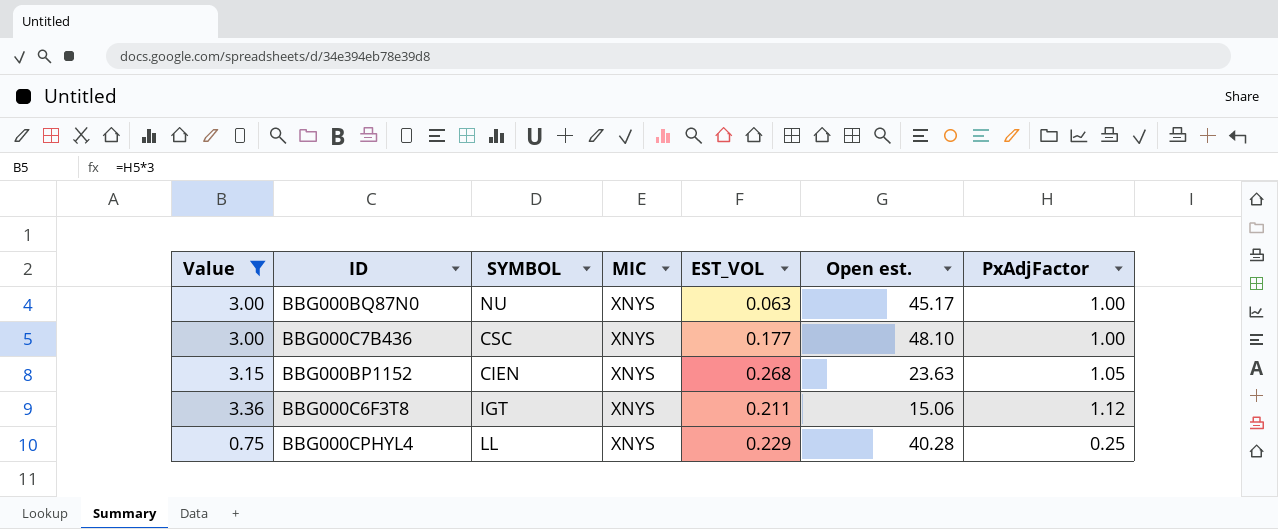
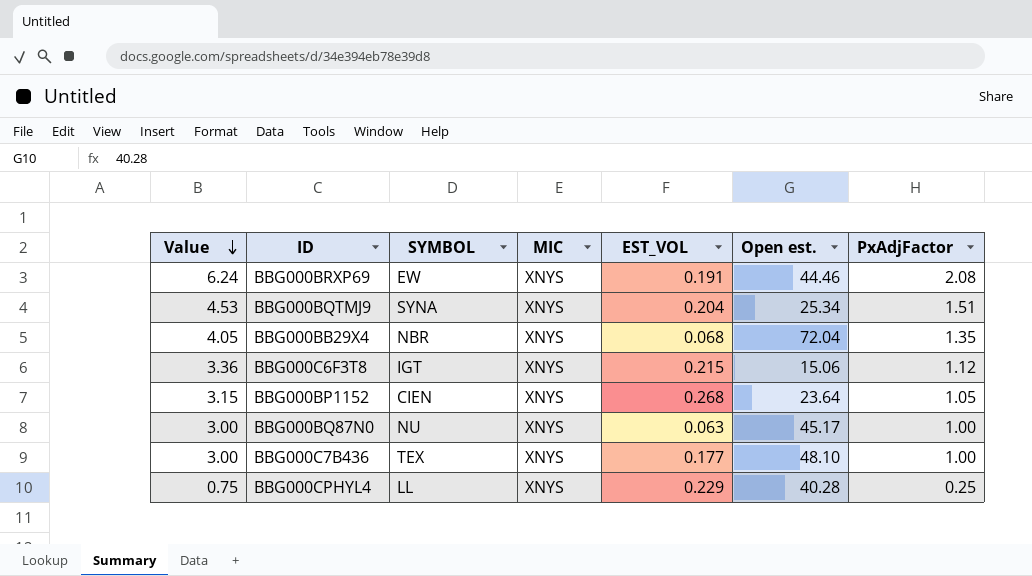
filter: Value <= 3.36 -> none
row order: none -> Value descending
BBG000C6F3T8 | EST_VOL: 0.211 -> 0.215
BBG000BP1152 | Open est.: 23.63 -> 23.64
BBG000C7B436 | SYMBOL: CSC -> TEX

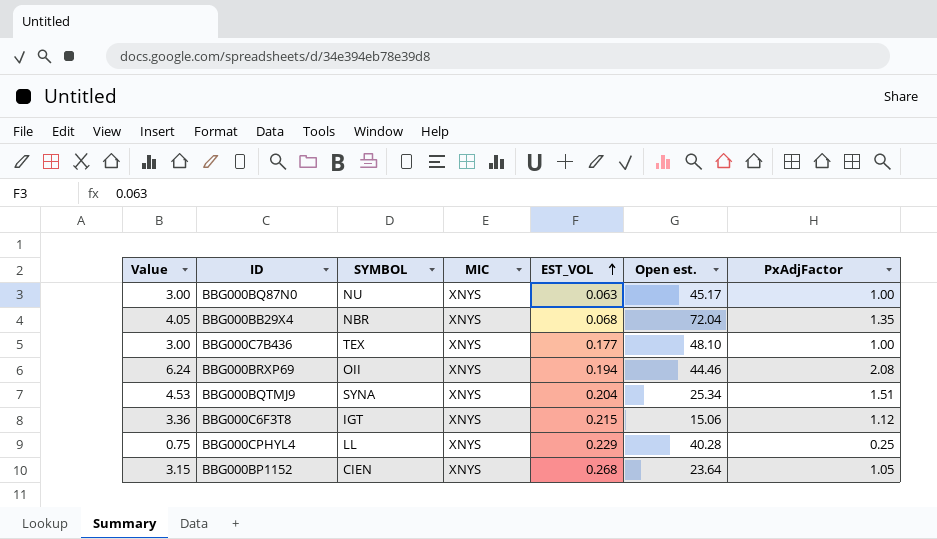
row order: Value descending -> EST_VOL ascending
BBG000BRXP69 | SYMBOL: EW -> OII
BBG000BRXP69 | EST_VOL: 0.191 -> 0.194

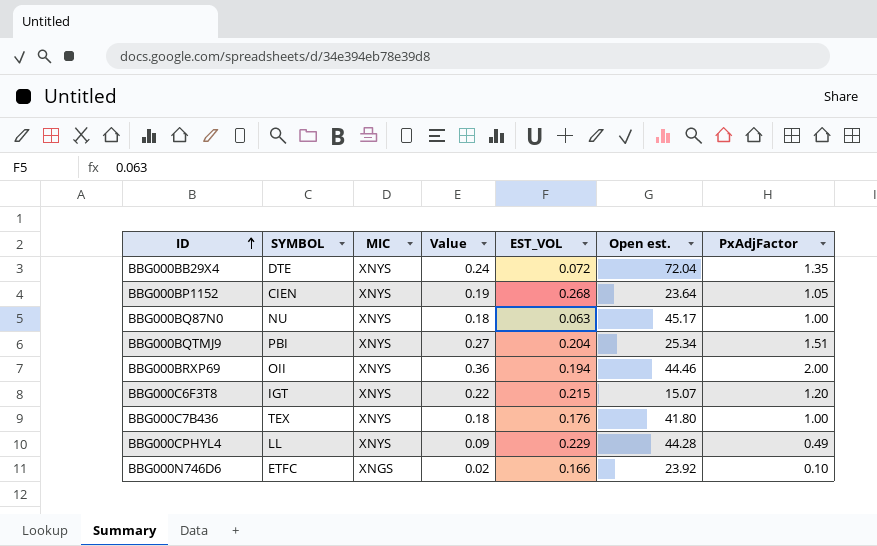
row order: EST_VOL ascending -> ID ascending
column Value | formula: [PxAdjFactor] * 3 -> [PxAdjFactor] * 0.18
column Value | position: 1 -> 4
BBG000BB29X4 | SYMBOL: NBR -> DTE
BBG000BB29X4 | EST_VOL: 0.068 -> 0.072
BBG000BQTMJ9 | SYMBOL: SYNA -> PBI
BBG000BRXP69 | PxAdjFactor: 2.08 -> 2.00
BBG000C6F3T8 | Open est.: 15.06 -> 15.07
BBG000C6F3T8 | PxAdjFactor: 1.12 -> 1.20
BBG000C7B436 | EST_VOL: 0.177 -> 0.176
BBG000C7B436 | Open est.: 48.10 -> 41.80
BBG000CPHYL4 | Open est.: 40.28 -> 44.28
BBG000CPHYL4 | PxAdjFactor: 0.25 -> 0.49
row BBG000N746D6: none -> ETFC | XNGS | 0.02 | 0.166 | 23.92 | 0.10

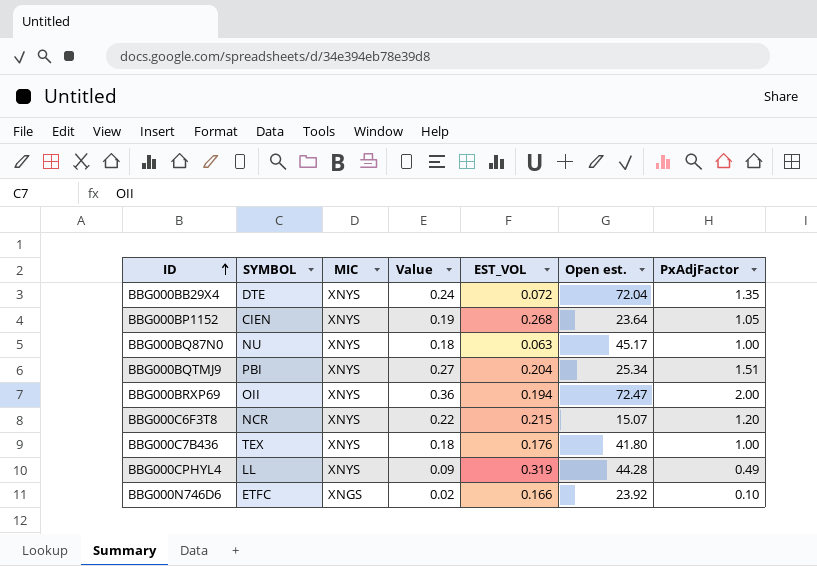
BBG000BRXP69 | Open est.: 44.46 -> 72.47
BBG000C6F3T8 | SYMBOL: IGT -> NCR
BBG000CPHYL4 | EST_VOL: 0.229 -> 0.319

